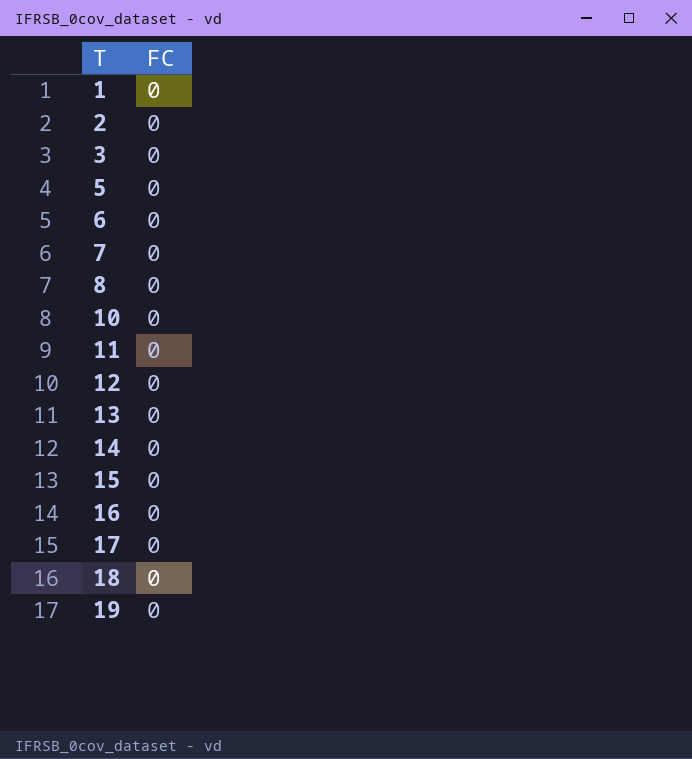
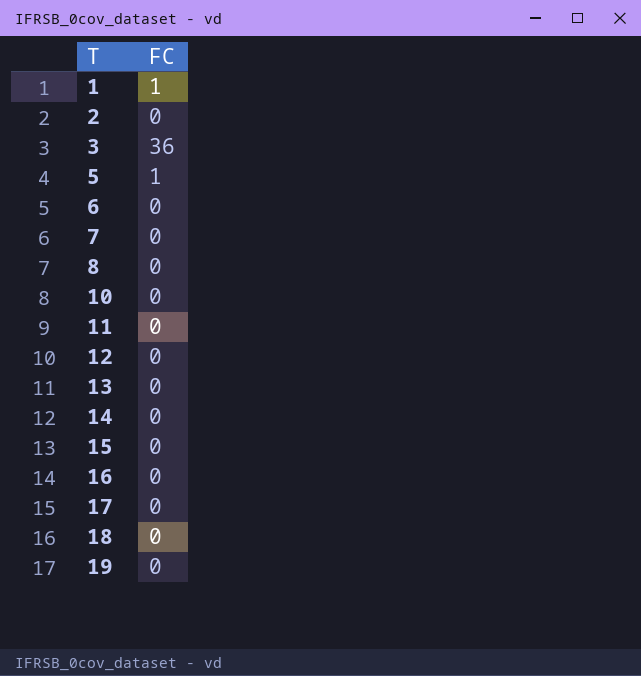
1 | FC: 0 -> 1
3 | FC: 0 -> 36
5 | FC: 0 -> 1

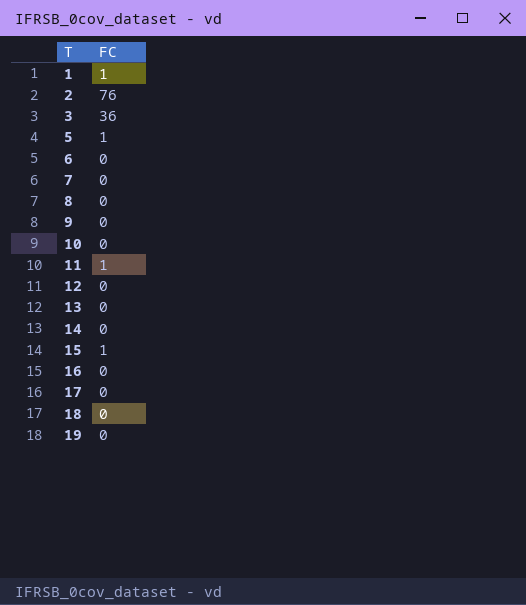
2 | FC: 0 -> 76
row 9: none -> 0
11 | FC: 0 -> 1
15 | FC: 0 -> 1

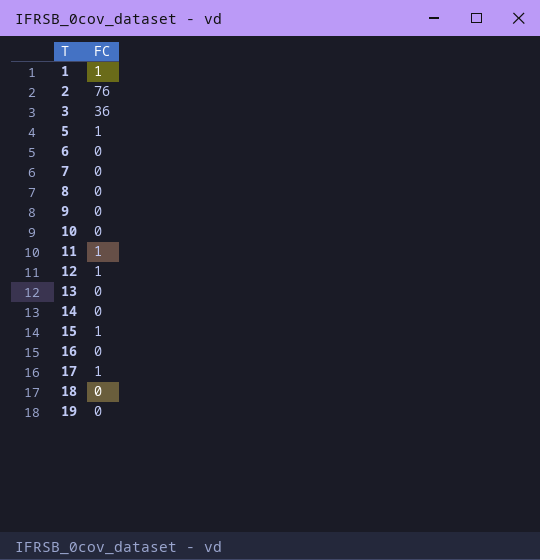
12 | FC: 0 -> 1
17 | FC: 0 -> 1

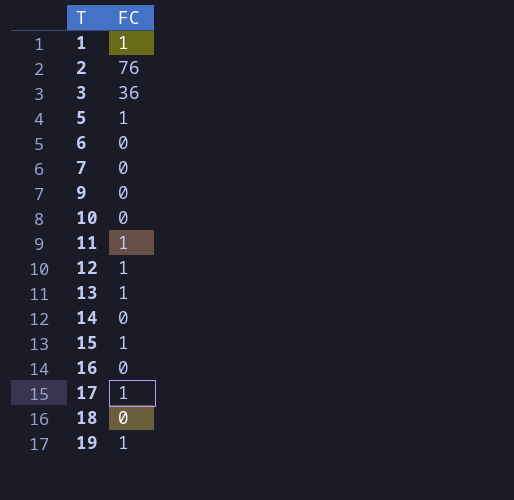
row 8: 0 -> none
13 | FC: 0 -> 1
19 | FC: 0 -> 1

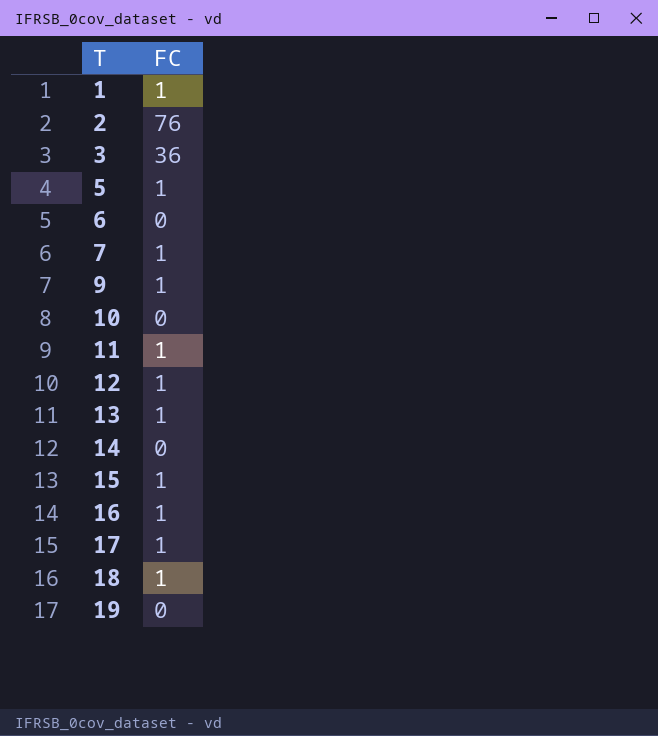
7 | FC: 0 -> 1
9 | FC: 0 -> 1
16 | FC: 0 -> 1
18 | FC: 0 -> 1
19 | FC: 1 -> 0

